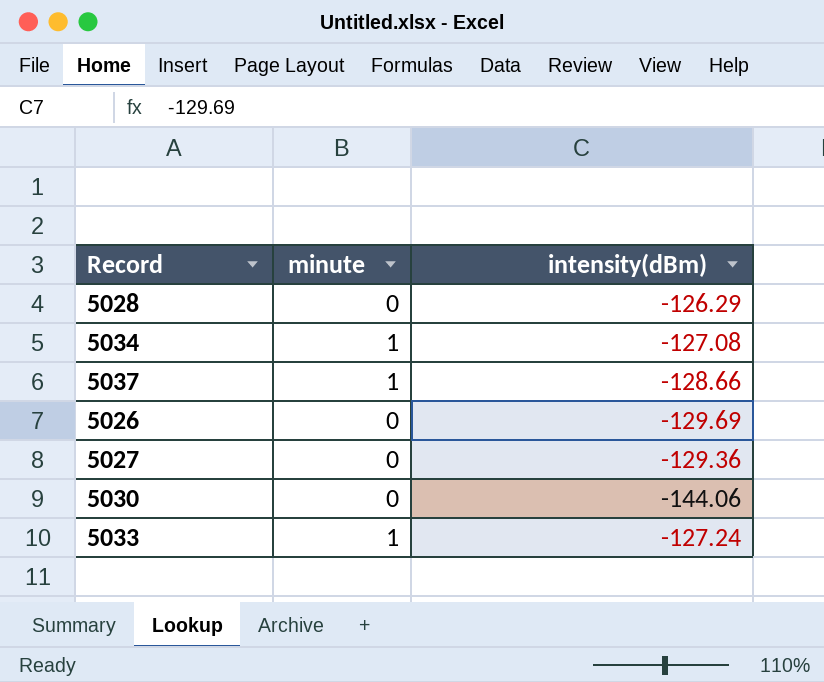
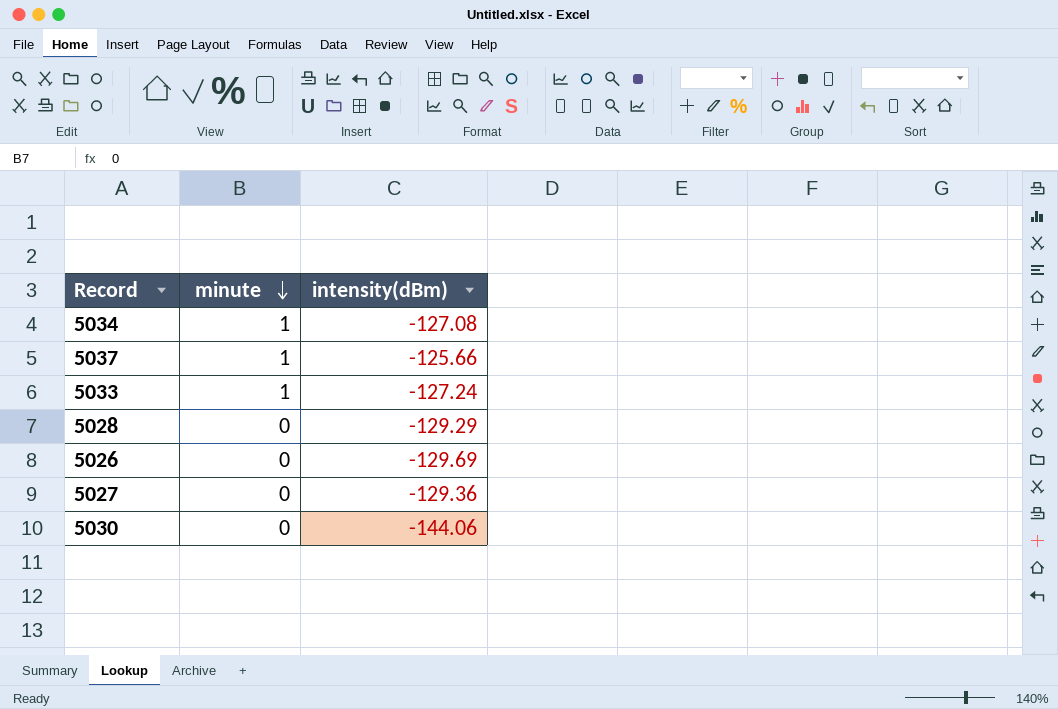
row order: none -> minute descending
5037 | intensity(dBm): -128.66 -> -125.66
5028 | intensity(dBm): -126.29 -> -129.29

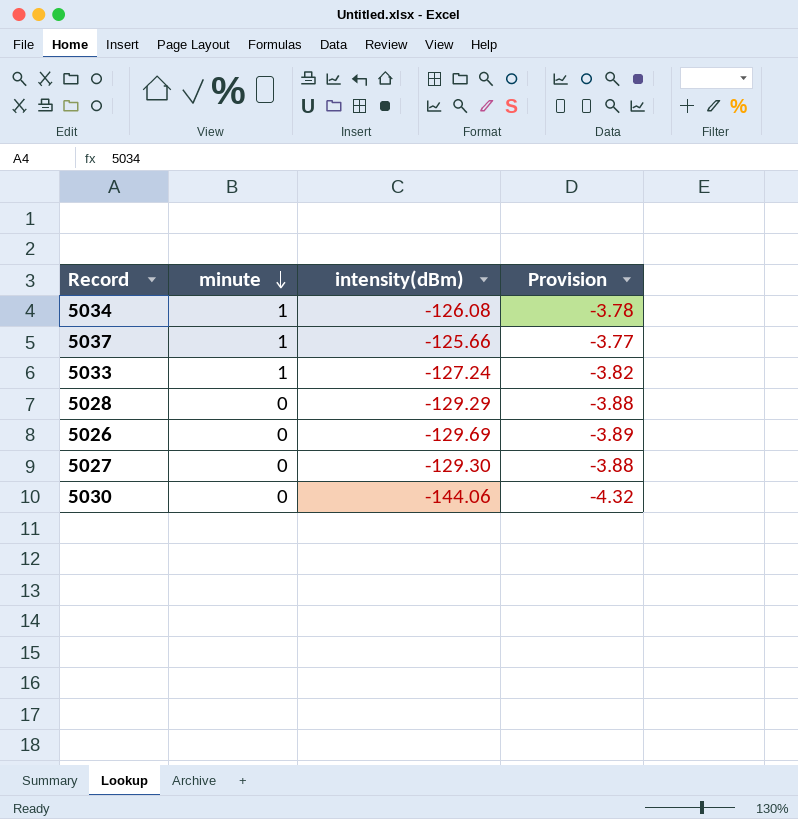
column Provision | formula: none -> [intensity(dBm)] * 0.03
5034 | intensity(dBm): -127.08 -> -126.08
5027 | intensity(dBm): -129.36 -> -129.30

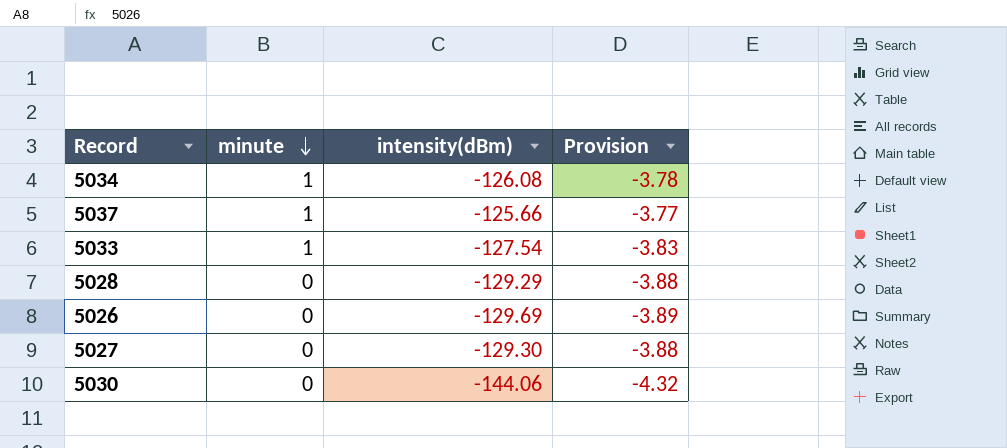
5033 | intensity(dBm): -127.24 -> -127.54
5033 | Provision: -3.82 -> -3.83

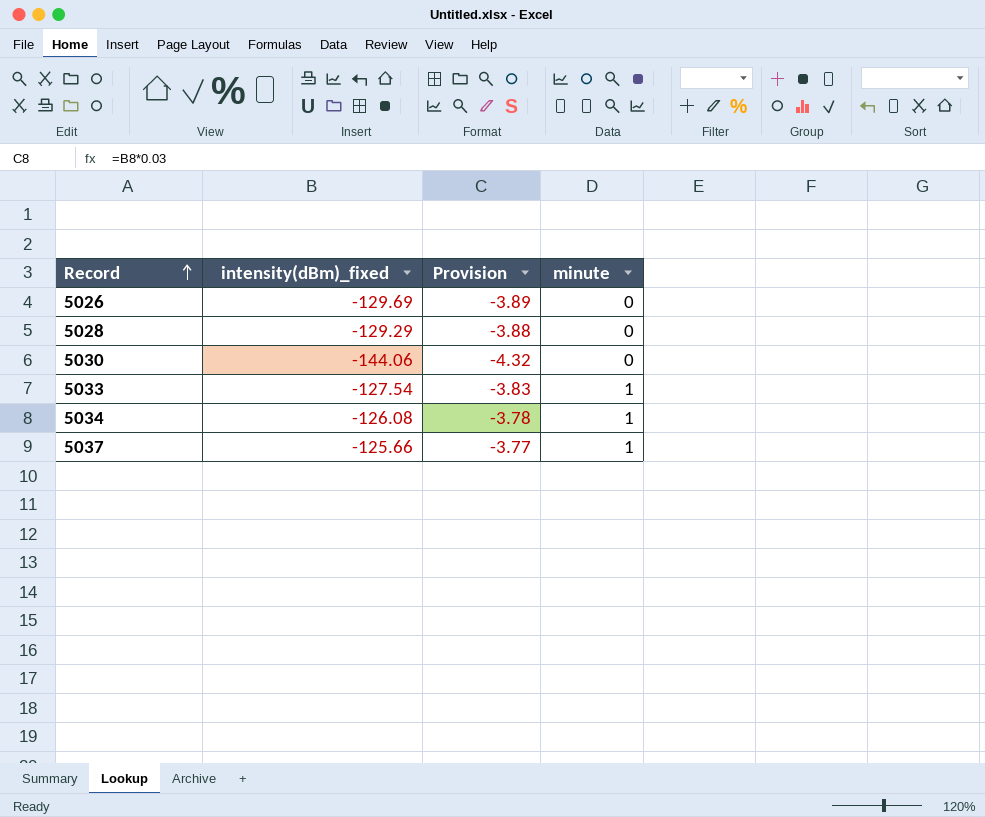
row order: minute descending -> Record ascending
column name: intensity(dBm) -> intensity(dBm)_fixed
column minute | position: 2 -> 4
row 5027: 0 | -129.30 | -3.88 -> none

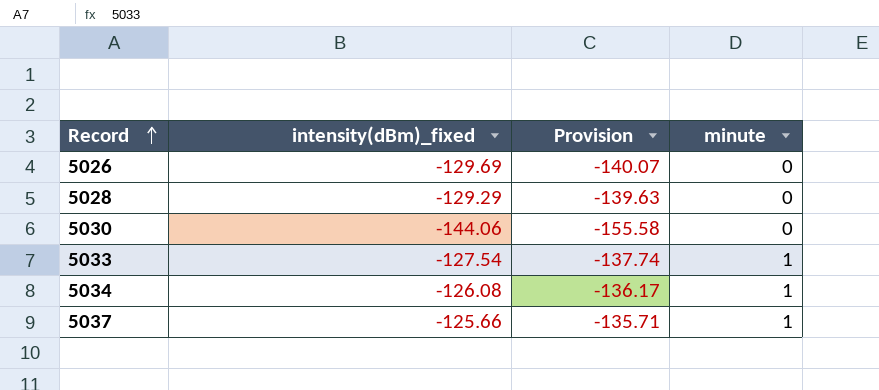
column Provision | formula: [intensity(dBm)_fixed] * 0.03 -> [intensity(dBm)_fixed] * 1.08

